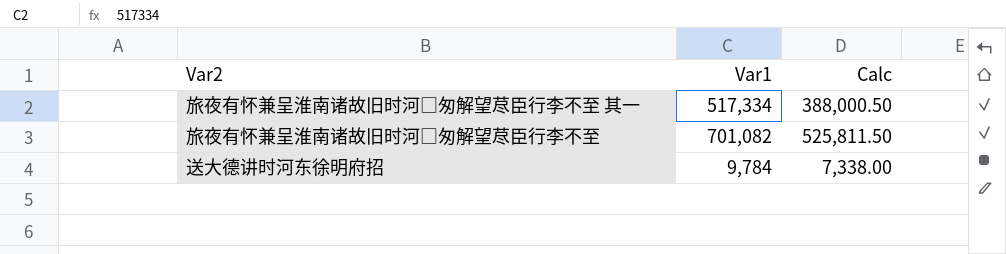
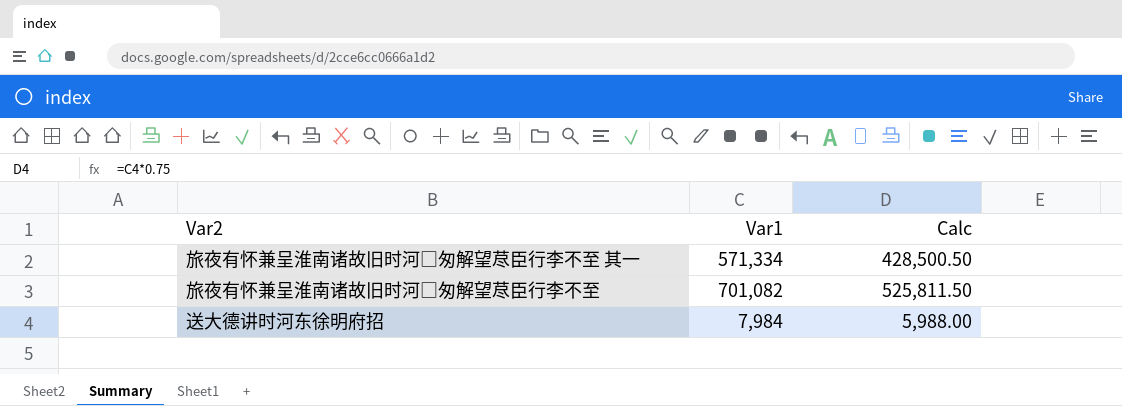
旅夜有怀兼呈淮南诸故旧时河□匆解望荩臣行李不至 其一 | Var1: 517,334 -> 571,334
旅夜有怀兼呈淮南诸故旧时河□匆解望荩臣行李不至 其一 | Calc: 388,000.50 -> 428,500.50
送大德讲时河东徐明府招 | Var1: 9,784 -> 7,984
送大德讲时河东徐明府招 | Calc: 7,338.00 -> 5,988.00

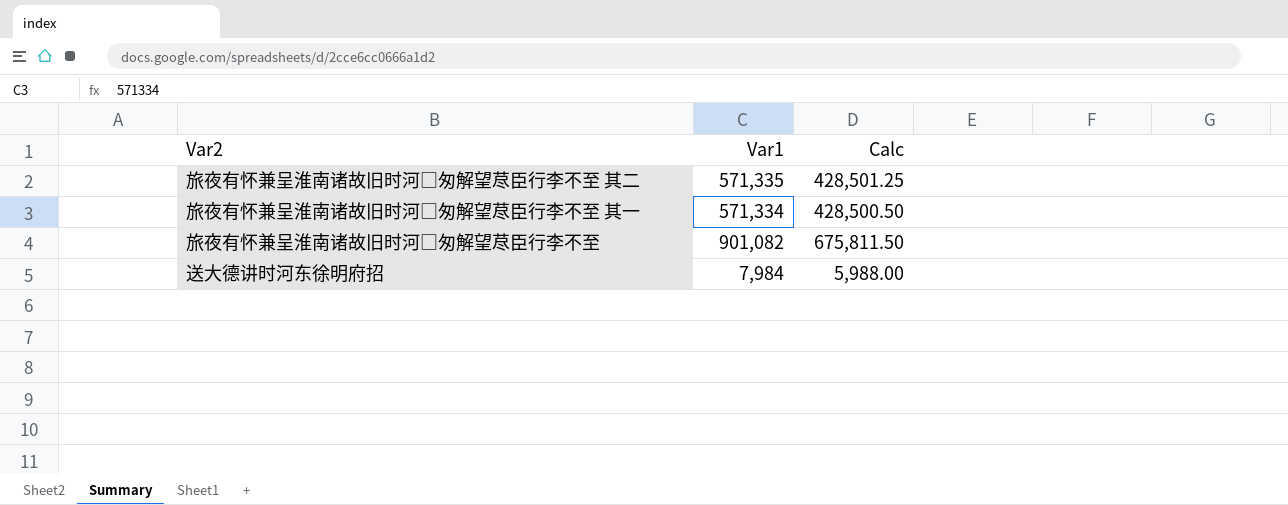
row 旅夜有怀兼呈淮南诸故旧时河□匆解望荩臣行李不至 其二: none -> 571,335 | 428,501.25
旅夜有怀兼呈淮南诸故旧时河□匆解望荩臣行李不至 | Var1: 701,082 -> 901,082
旅夜有怀兼呈淮南诸故旧时河□匆解望荩臣行李不至 | Calc: 525,811.50 -> 675,811.50

